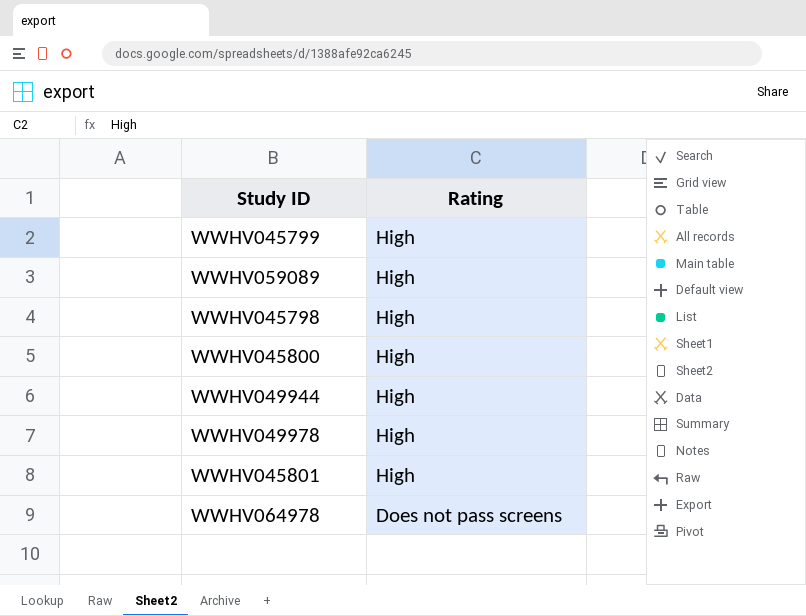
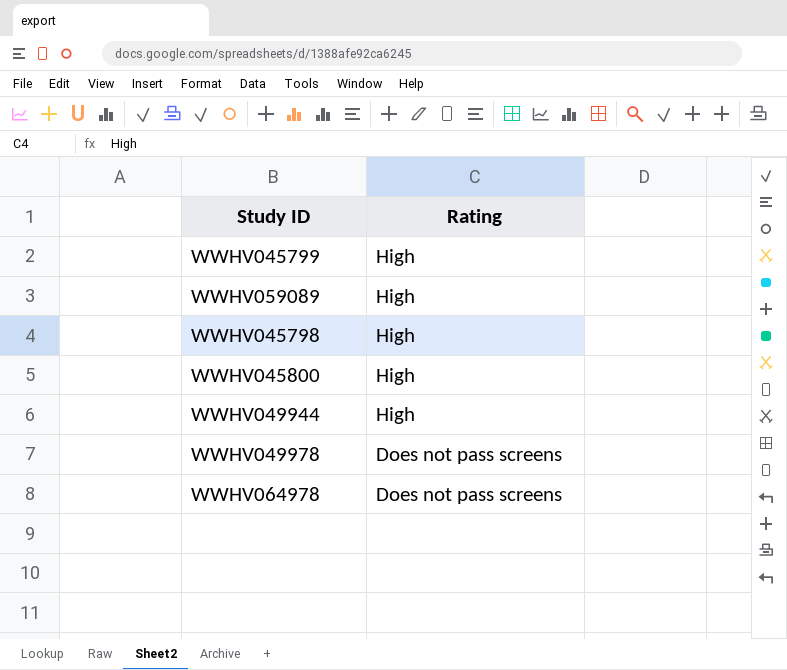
row WWHV045801: High -> none
WWHV049978 | Rating: High -> Does not pass screens

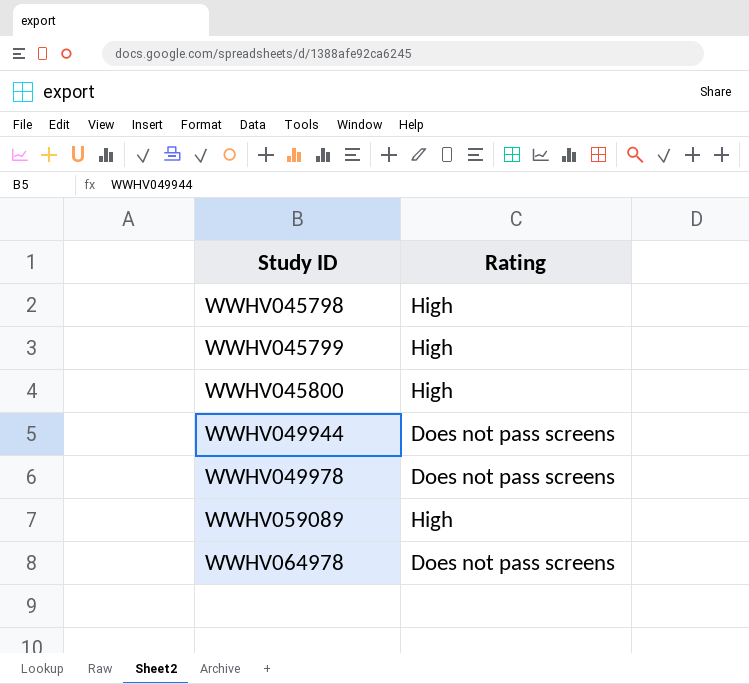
row order: Rating descending -> Study ID ascending
WWHV049944 | Rating: High -> Does not pass screens

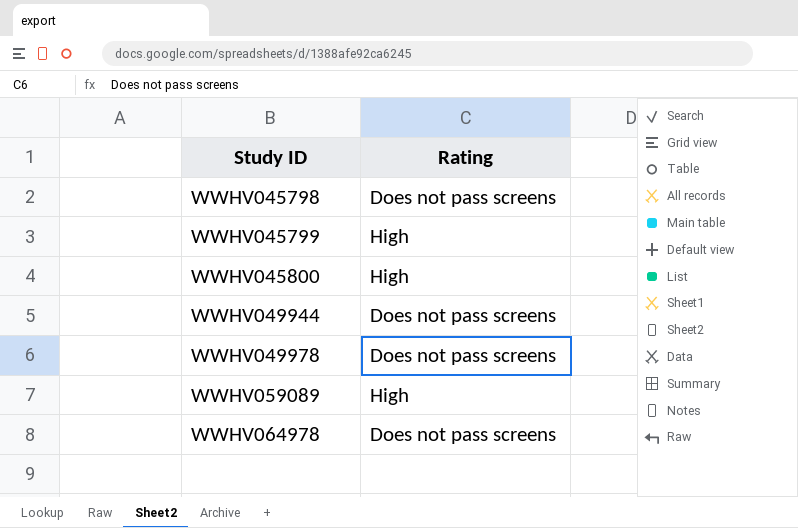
WWHV045798 | Rating: High -> Does not pass screens

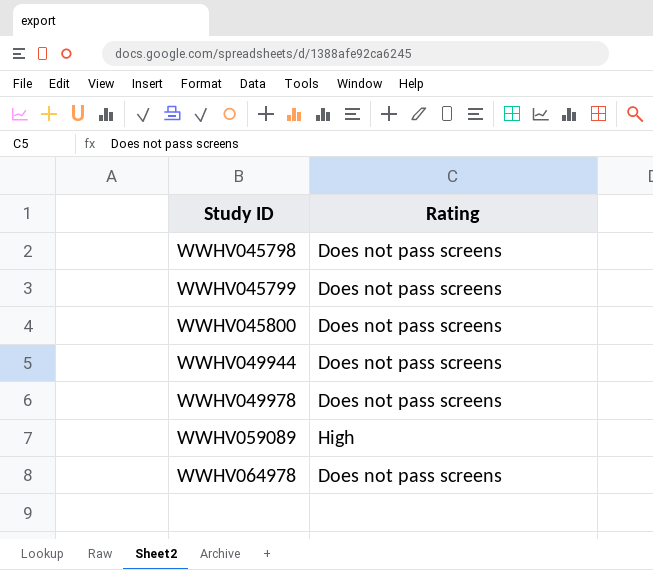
WWHV045799 | Rating: High -> Does not pass screens
WWHV045800 | Rating: High -> Does not pass screens

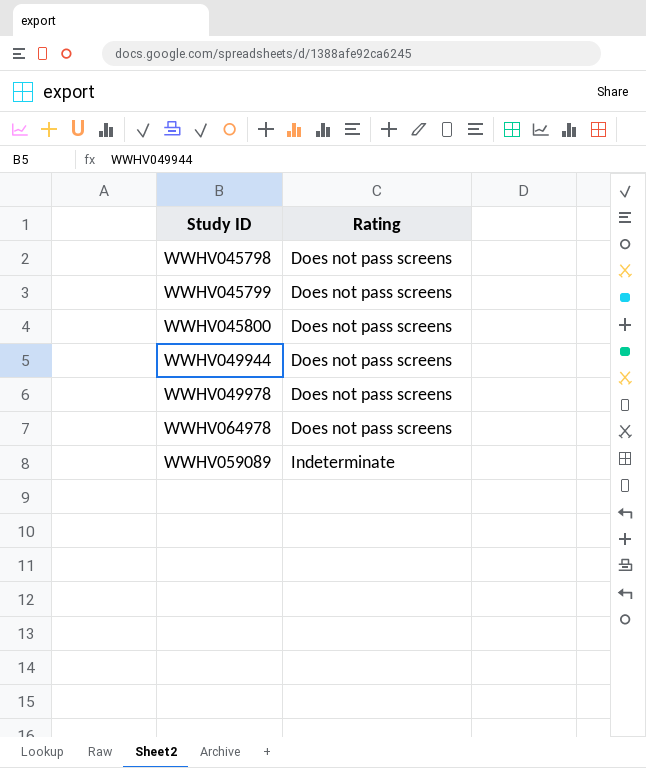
row order: Study ID ascending -> Rating ascending
WWHV059089 | Rating: High -> Indeterminate

